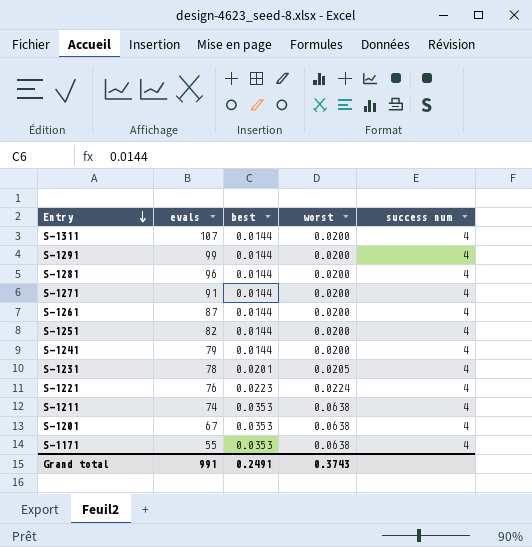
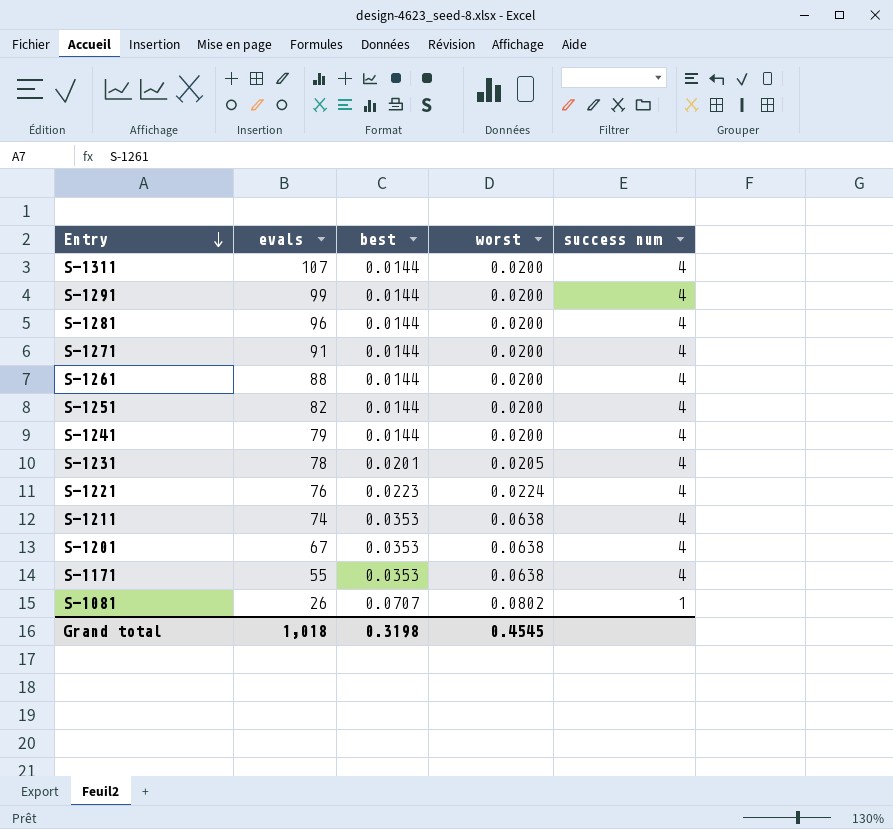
S-1261 | evals: 87 -> 88
row S-1081: none -> 26 | 0.0707 | 0.0802 | 1
Grand total | evals: 991 -> 1,018
Grand total | best: 0.2491 -> 0.3198
Grand total | worst: 0.3743 -> 0.4545

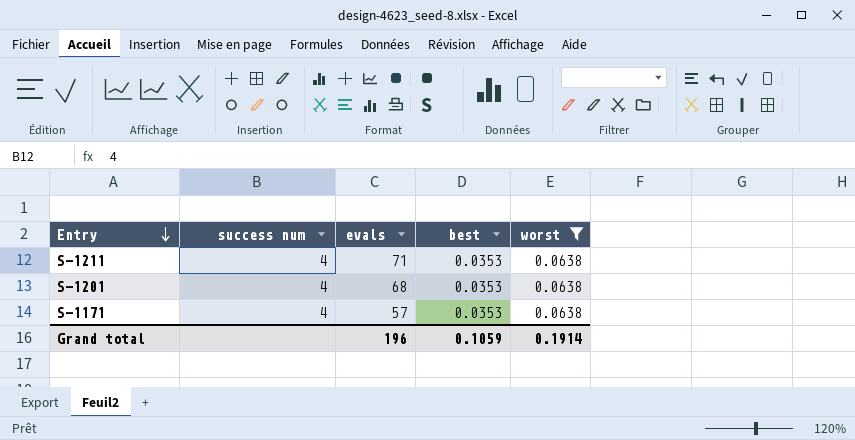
filter: none -> worst = 0.0638
column success num | position: 5 -> 2
S-1211 | evals: 74 -> 71
S-1201 | evals: 67 -> 68
S-1171 | evals: 55 -> 57
Grand total | evals: 1,018 -> 196
Grand total | best: 0.3198 -> 0.1059
Grand total | worst: 0.4545 -> 0.1914

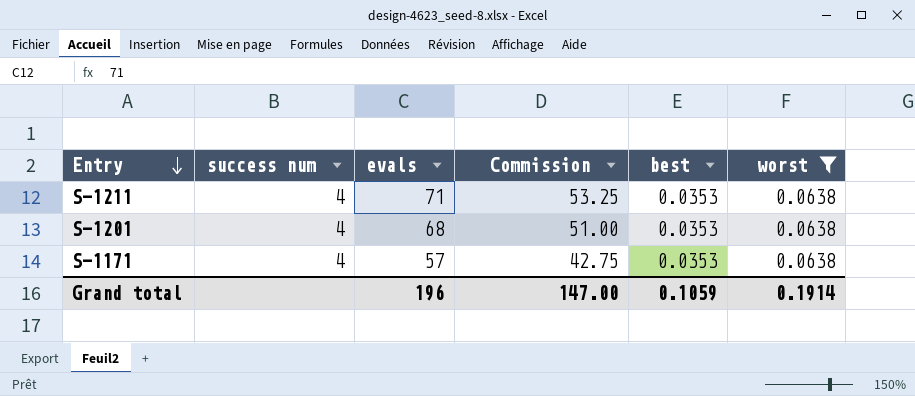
column Commission | formula: none -> [evals] * 0.75

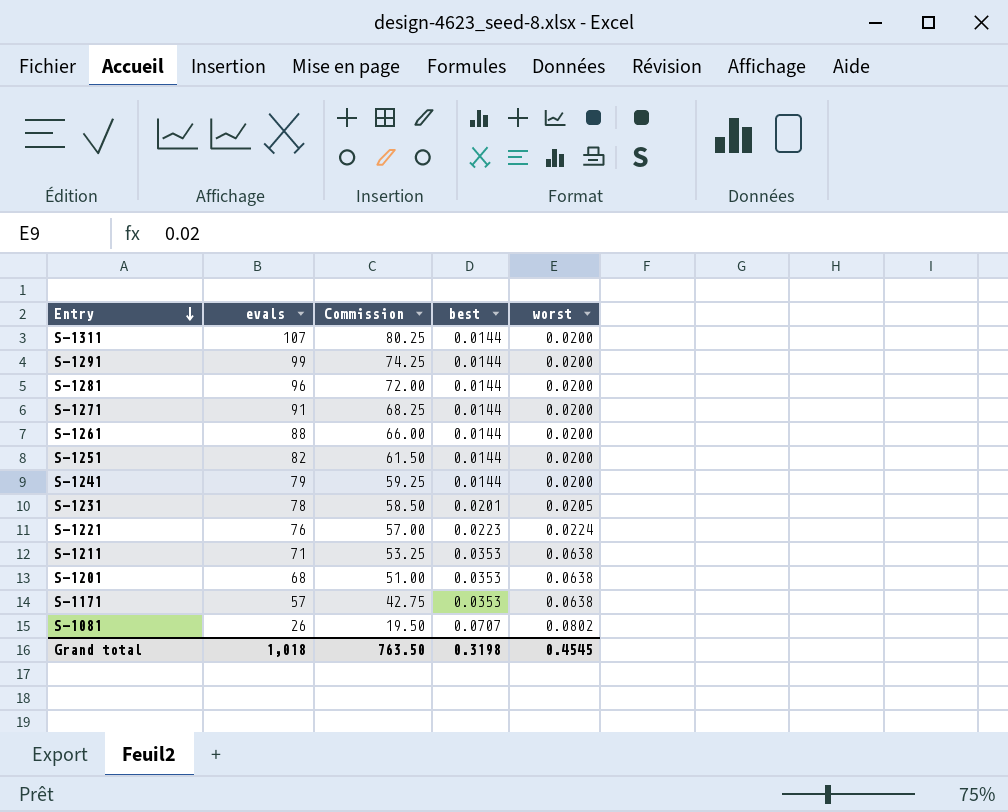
filter: worst = 0.0638 -> none
column success num | position: 2 -> none
Grand total | evals: 196 -> 1,018
Grand total | Commission: 147.00 -> 763.50
Grand total | best: 0.1059 -> 0.3198
Grand total | worst: 0.1914 -> 0.4545

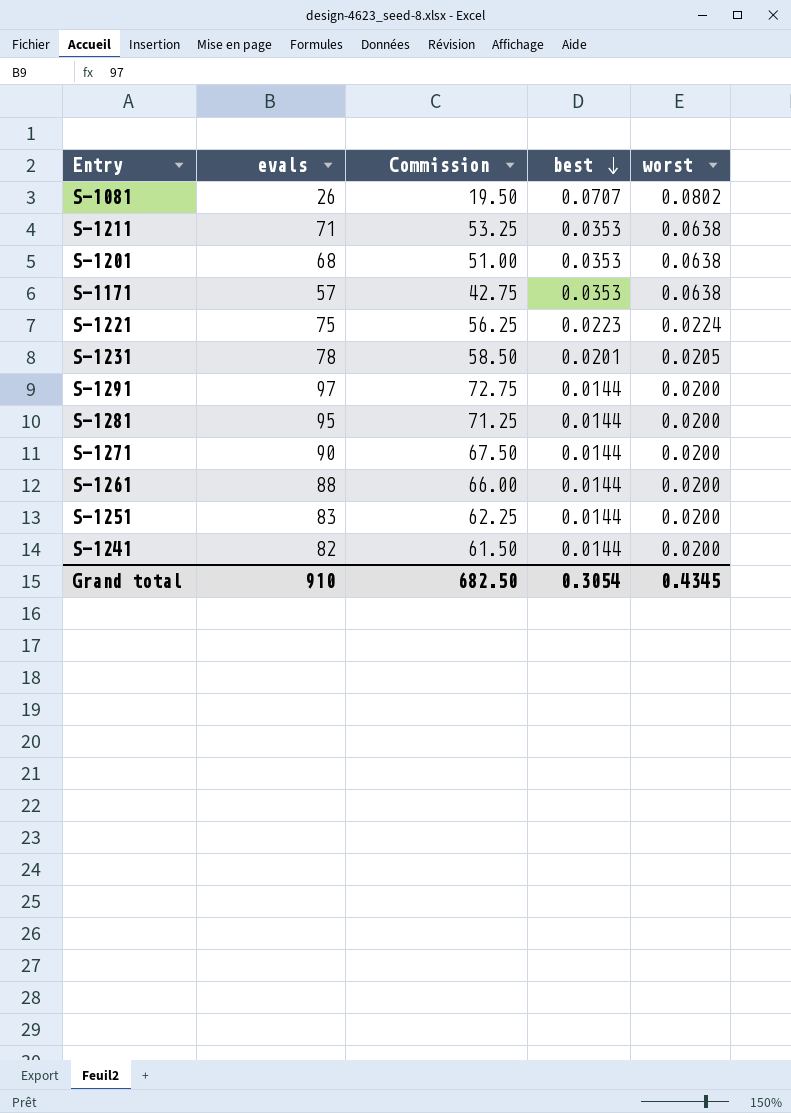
row order: Entry descending -> best descending
row S-1311: 107 | 80.25 | 0.0144 | 0.0200 -> none
S-1221 | evals: 76 -> 75
S-1221 | Commission: 57.00 -> 56.25
S-1291 | evals: 99 -> 97
S-1291 | Commission: 74.25 -> 72.75
S-1281 | evals: 96 -> 95
S-1281 | Commission: 72.00 -> 71.25
S-1271 | evals: 91 -> 90
S-1271 | Commission: 68.25 -> 67.50
S-1251 | evals: 82 -> 83
S-1251 | Commission: 61.50 -> 62.25
S-1241 | evals: 79 -> 82
S-1241 | Commission: 59.25 -> 61.50
Grand total | evals: 1,018 -> 910
Grand total | Commission: 763.50 -> 682.50
Grand total | best: 0.3198 -> 0.3054
Grand total | worst: 0.4545 -> 0.4345

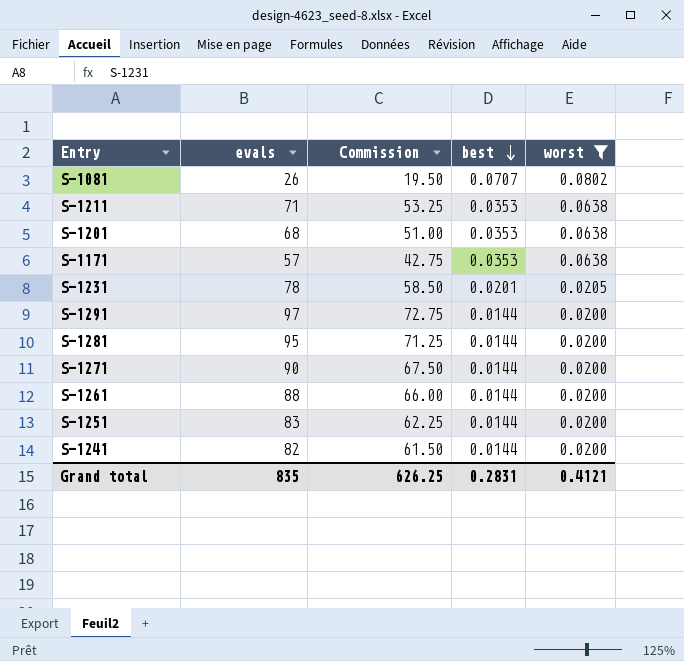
filter: none -> worst != 0.0224
Grand total | evals: 910 -> 835
Grand total | Commission: 682.50 -> 626.25
Grand total | best: 0.3054 -> 0.2831
Grand total | worst: 0.4345 -> 0.4121

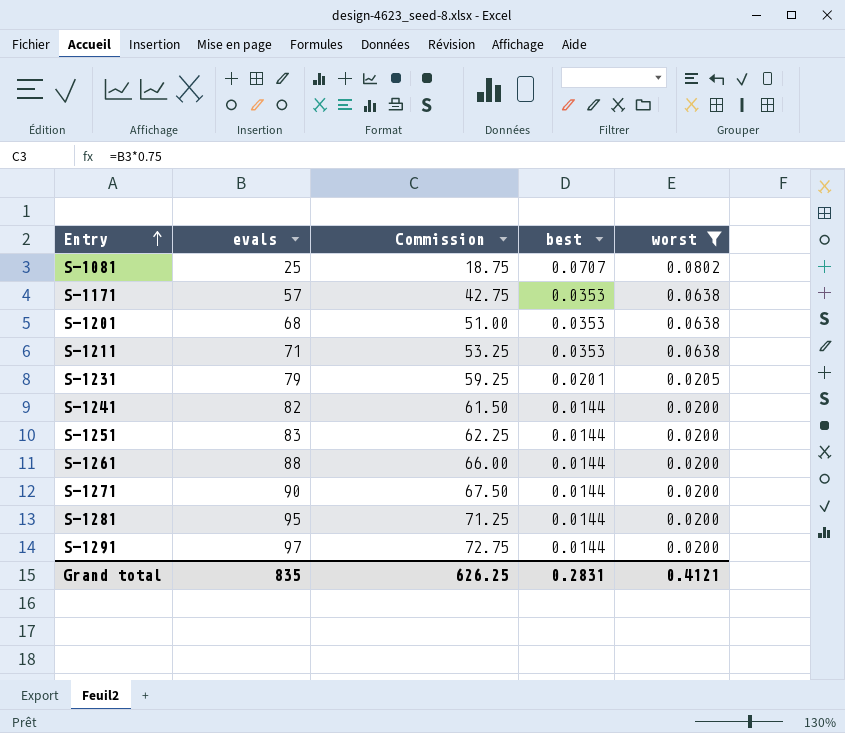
row order: best descending -> Entry ascending
S-1081 | evals: 26 -> 25
S-1081 | Commission: 19.50 -> 18.75
S-1231 | evals: 78 -> 79
S-1231 | Commission: 58.50 -> 59.25

